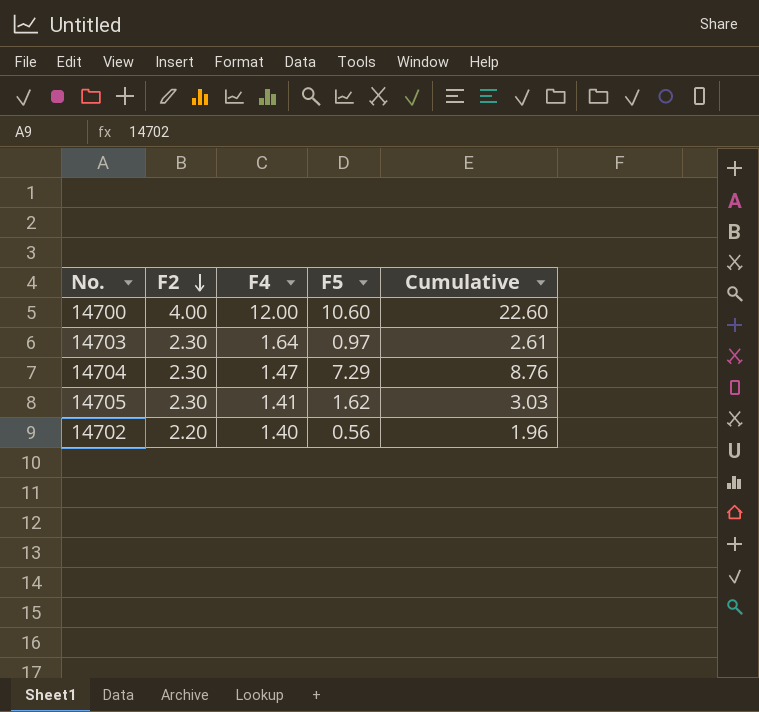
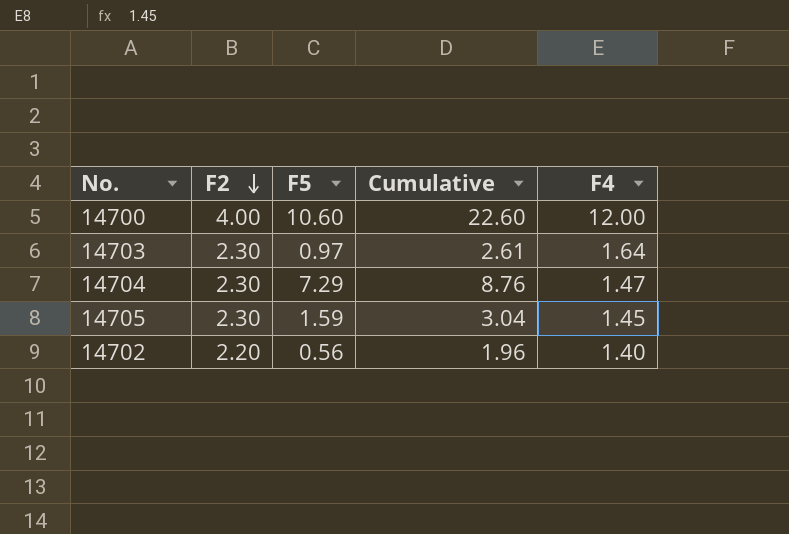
column F4 | position: 3 -> 5
14705 | F5: 1.62 -> 1.59
14705 | Cumulative: 3.03 -> 3.04
14705 | F4: 1.41 -> 1.45

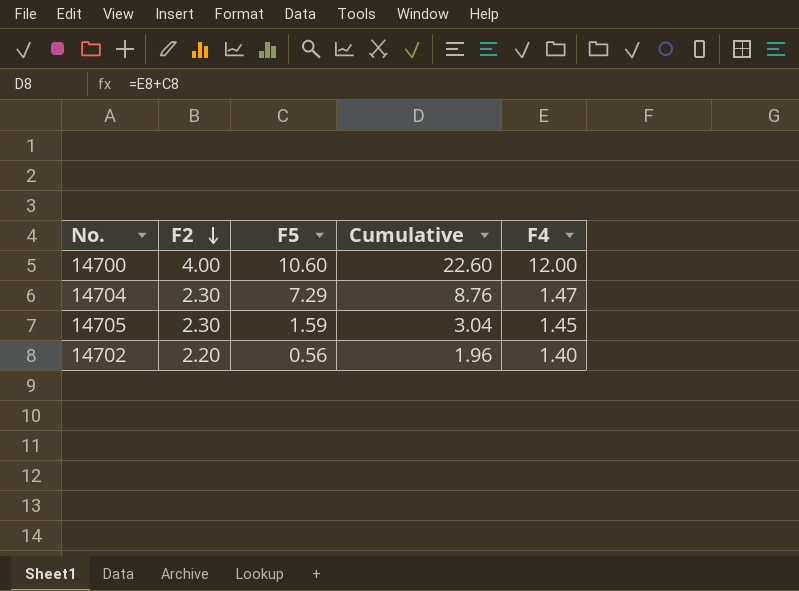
row 14703: 2.30 | 0.97 | 2.61 | 1.64 -> none

